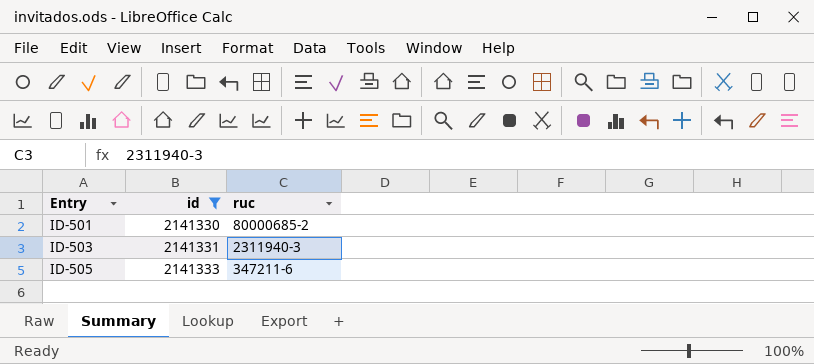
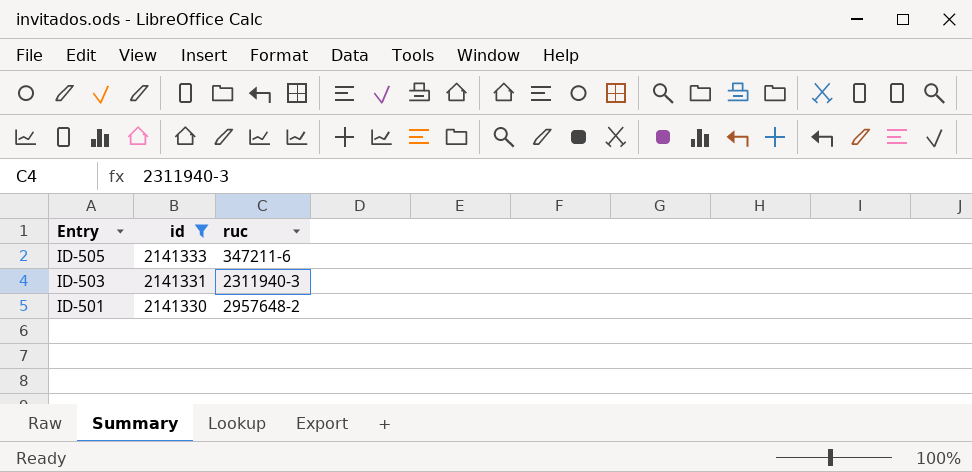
row order: Entry ascending -> Entry descending
ID-501 | ruc: 80000685-2 -> 2957648-2

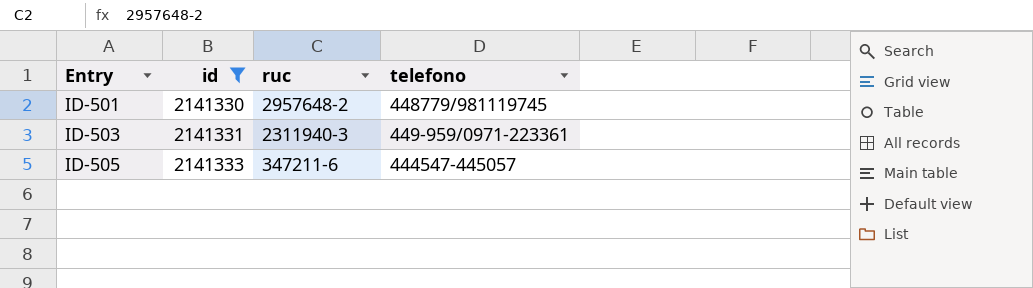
row order: Entry descending -> Entry ascending
column telefono | position: none -> 4

